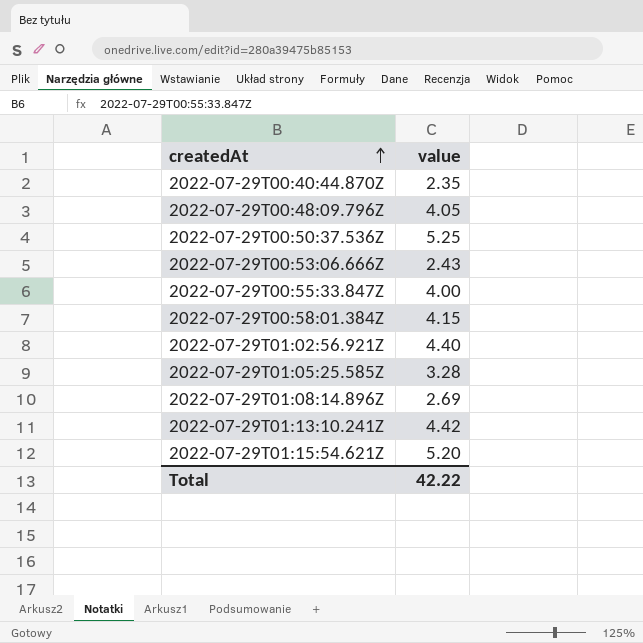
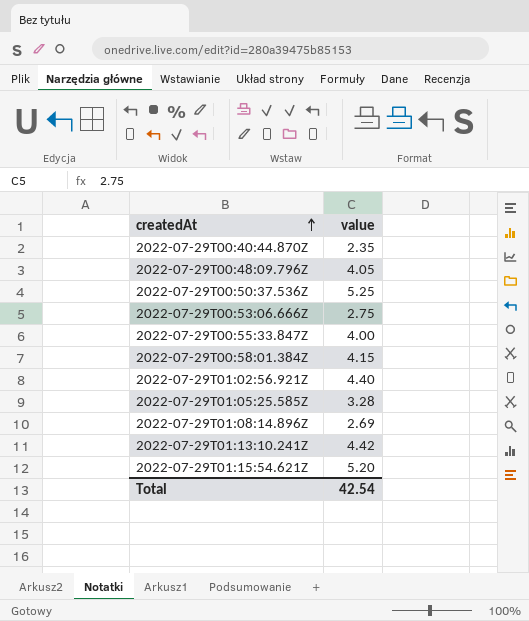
2022-07-29T00:53:06.666Z | value: 2.43 -> 2.75
Total | value: 42.22 -> 42.54

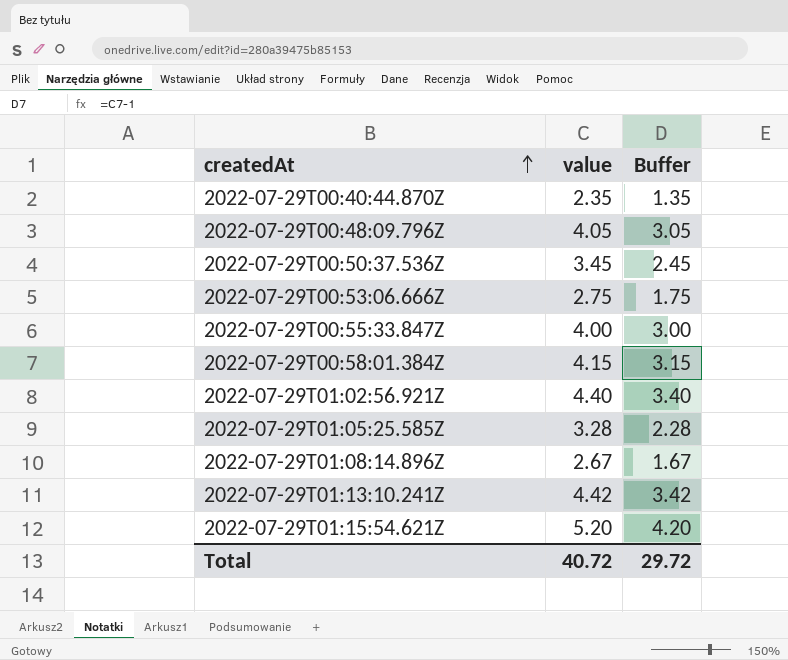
column Buffer | formula: none -> [value] - 1
2022-07-29T00:50:37.536Z | value: 5.25 -> 3.45
2022-07-29T01:08:14.896Z | value: 2.69 -> 2.67
Total | value: 42.54 -> 40.72

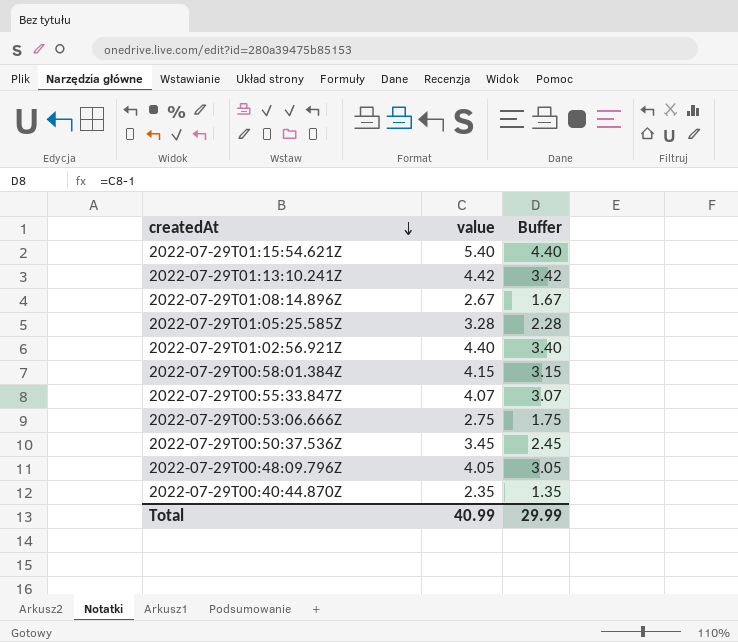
row order: createdAt ascending -> createdAt descending
2022-07-29T01:15:54.621Z | value: 5.20 -> 5.40
2022-07-29T01:15:54.621Z | Buffer: 4.20 -> 4.40
2022-07-29T00:55:33.847Z | value: 4.00 -> 4.07
2022-07-29T00:55:33.847Z | Buffer: 3.00 -> 3.07
Total | value: 40.72 -> 40.99
Total | Buffer: 29.72 -> 29.99

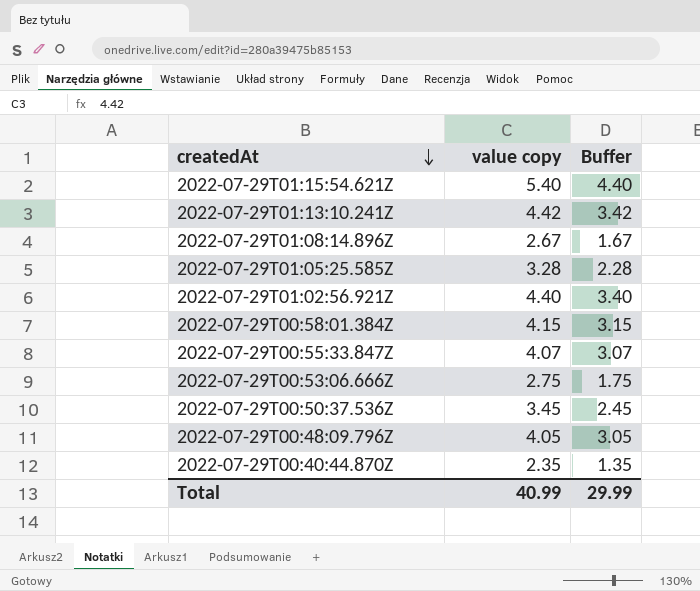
column name: value -> value copy

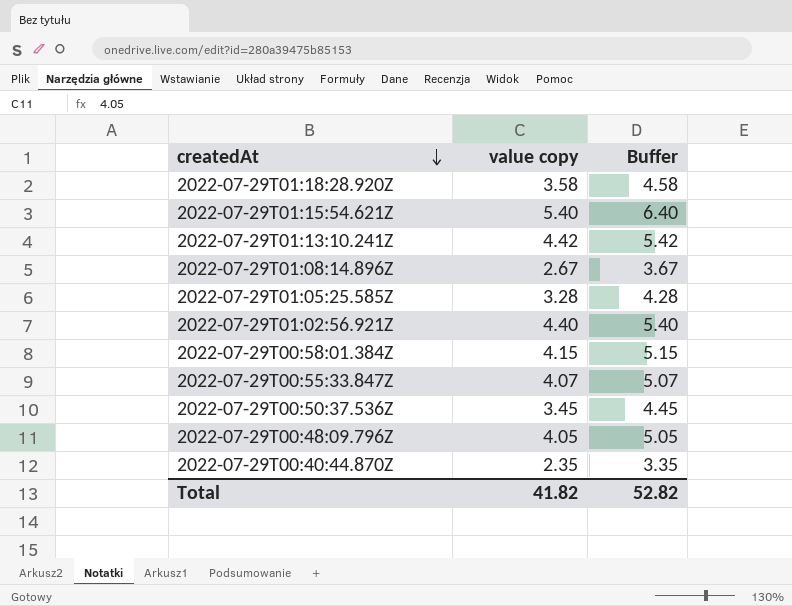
column Buffer | formula: [value copy] - 1 -> [value copy] + 1
row 2022-07-29T00:53:06.666Z: 2.75 | 1.75 -> none
row 2022-07-29T01:18:28.920Z: none -> 3.58 | 4.58
Total | value copy: 40.99 -> 41.82
Total | Buffer: 29.99 -> 52.82

